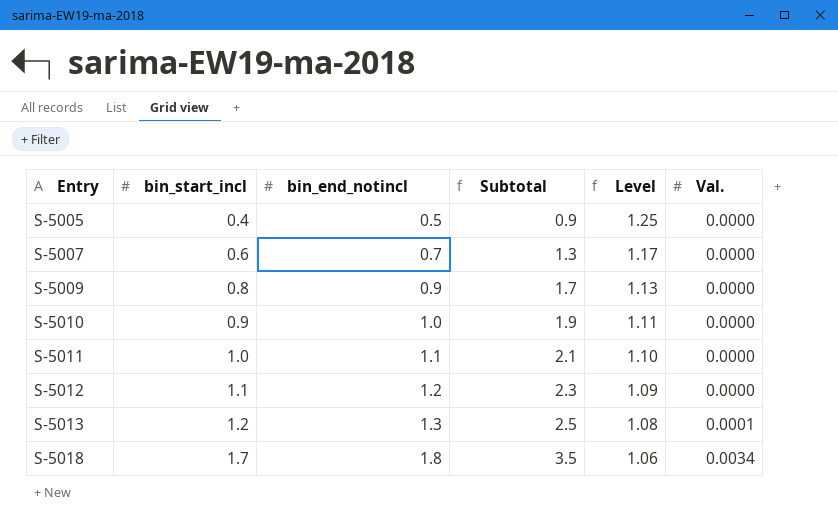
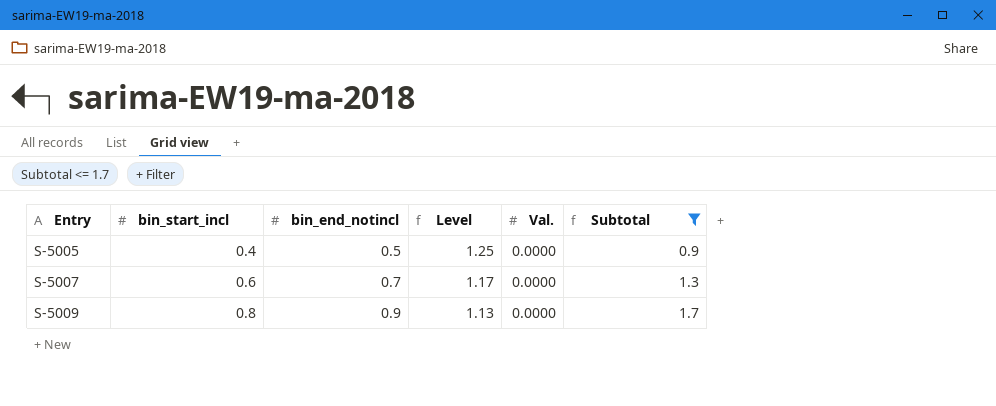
filter: none -> Subtotal <= 1.7
column Subtotal | position: 4 -> 6

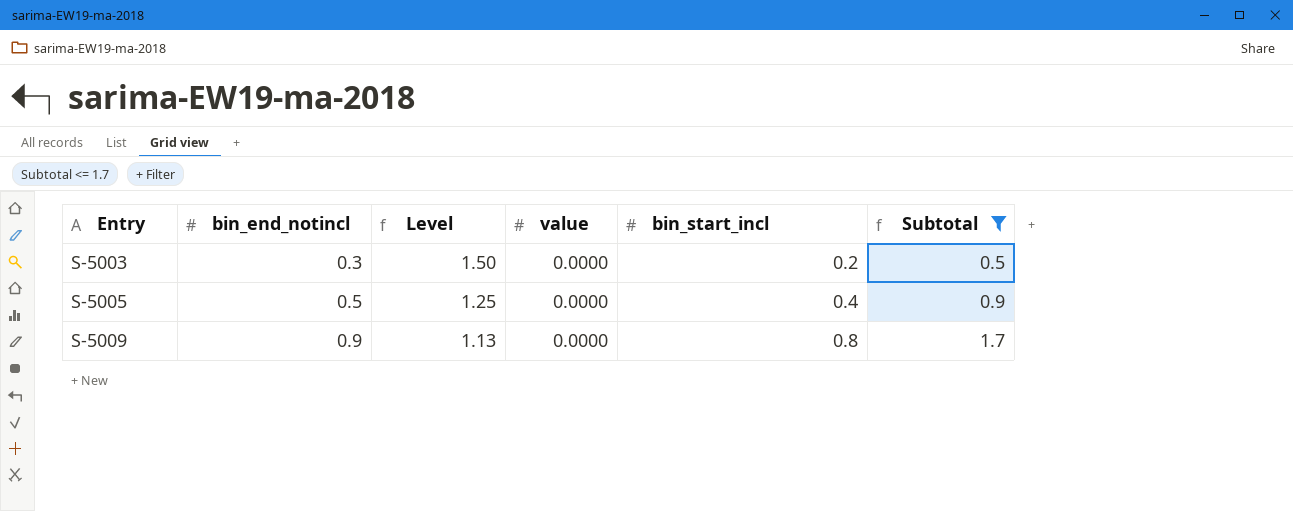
column name: Val. -> value
column bin_start_incl | position: 2 -> 5
row S-5007: 0.6 | 0.7 | 1.17 | 0.0000 | 1.3 -> none
row S-5003: none -> 0.3 | 1.50 | 0.0000 | 0.2 | 0.5

